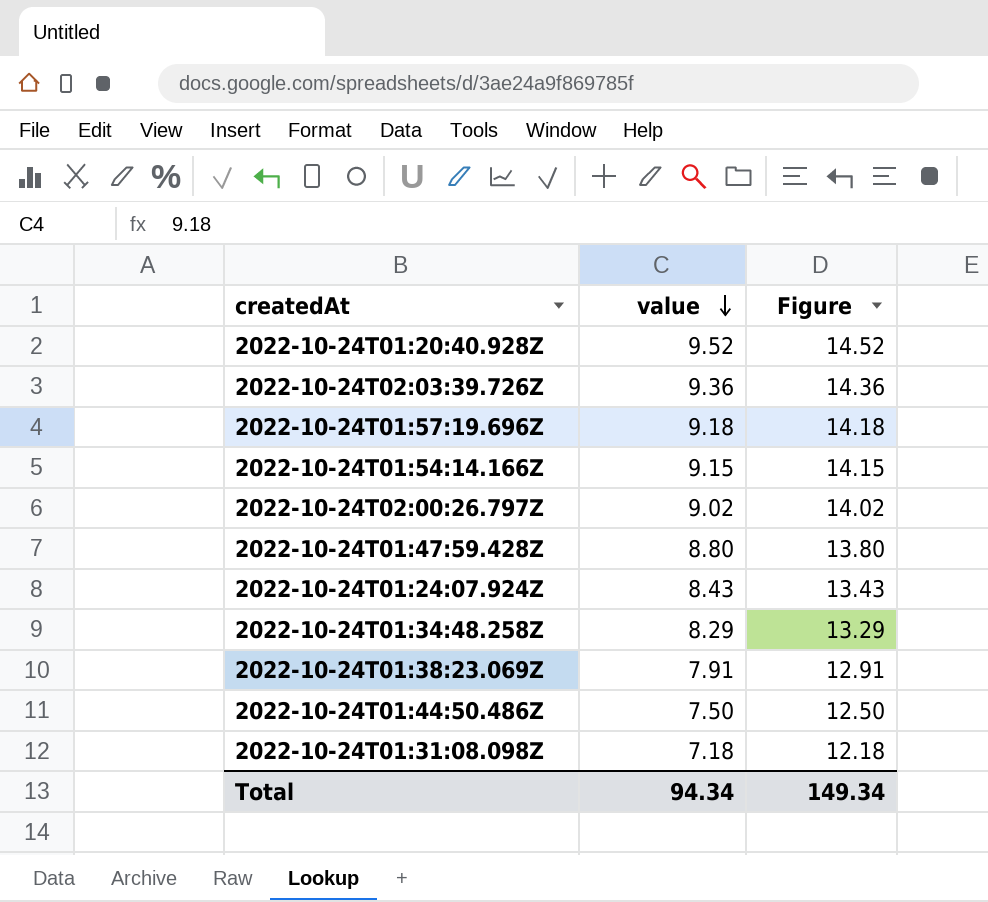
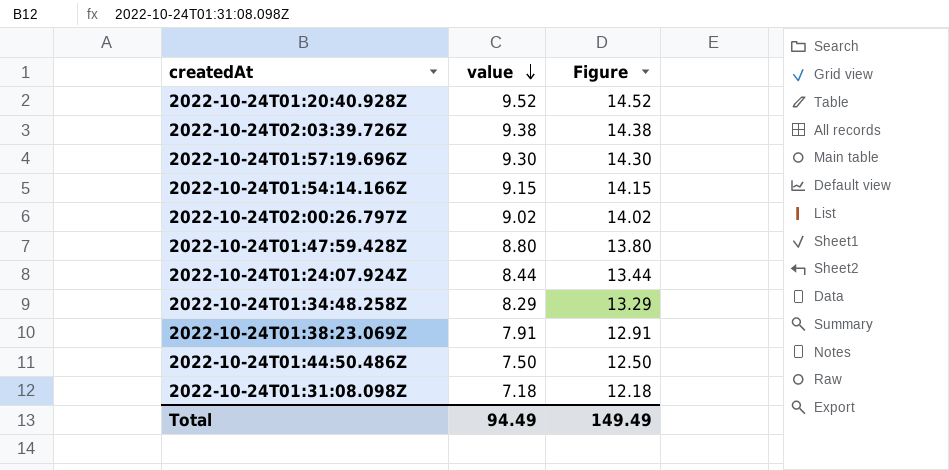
2022-10-24T02:03:39.726Z | value: 9.36 -> 9.38
2022-10-24T02:03:39.726Z | Figure: 14.36 -> 14.38
2022-10-24T01:57:19.696Z | value: 9.18 -> 9.30
2022-10-24T01:57:19.696Z | Figure: 14.18 -> 14.30
2022-10-24T01:24:07.924Z | value: 8.43 -> 8.44
2022-10-24T01:24:07.924Z | Figure: 13.43 -> 13.44
Total | value: 94.34 -> 94.49
Total | Figure: 149.34 -> 149.49

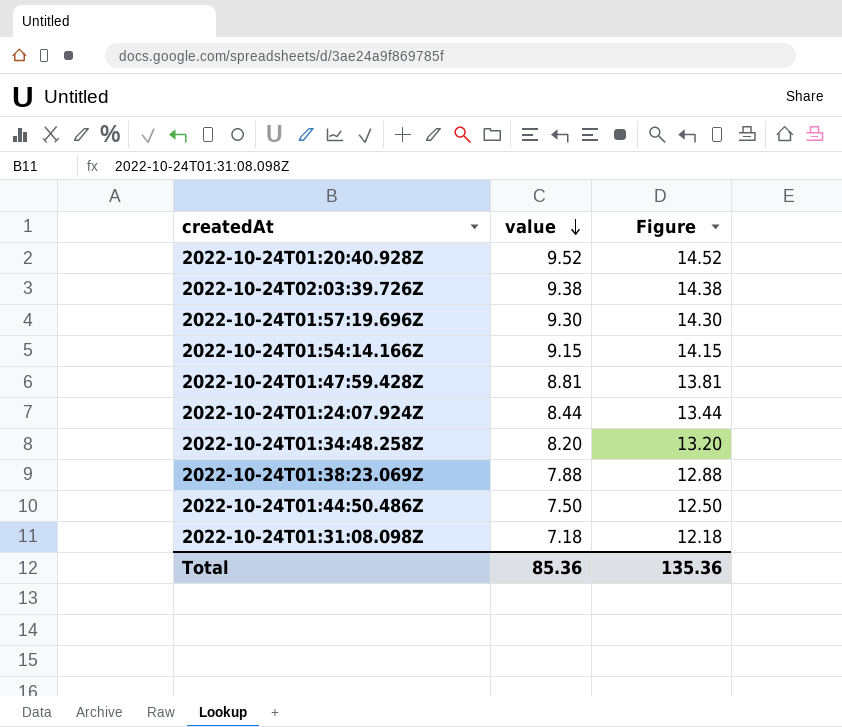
row 2022-10-24T02:00:26.797Z: 9.02 | 14.02 -> none
2022-10-24T01:47:59.428Z | value: 8.80 -> 8.81
2022-10-24T01:47:59.428Z | Figure: 13.80 -> 13.81
2022-10-24T01:34:48.258Z | value: 8.29 -> 8.20
2022-10-24T01:34:48.258Z | Figure: 13.29 -> 13.20
2022-10-24T01:38:23.069Z | value: 7.91 -> 7.88
2022-10-24T01:38:23.069Z | Figure: 12.91 -> 12.88
Total | value: 94.49 -> 85.36
Total | Figure: 149.49 -> 135.36

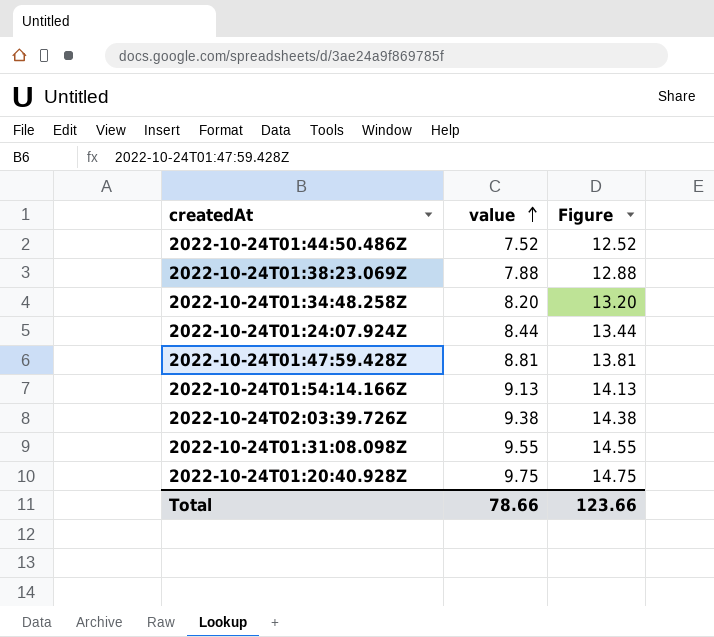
row order: value descending -> value ascending
row 2022-10-24T01:57:19.696Z: 9.30 | 14.30 -> none
2022-10-24T01:44:50.486Z | value: 7.50 -> 7.52
2022-10-24T01:44:50.486Z | Figure: 12.50 -> 12.52
2022-10-24T01:54:14.166Z | value: 9.15 -> 9.13
2022-10-24T01:54:14.166Z | Figure: 14.15 -> 14.13
2022-10-24T01:31:08.098Z | value: 7.18 -> 9.55
2022-10-24T01:31:08.098Z | Figure: 12.18 -> 14.55
2022-10-24T01:20:40.928Z | value: 9.52 -> 9.75
2022-10-24T01:20:40.928Z | Figure: 14.52 -> 14.75
Total | value: 85.36 -> 78.66
Total | Figure: 135.36 -> 123.66

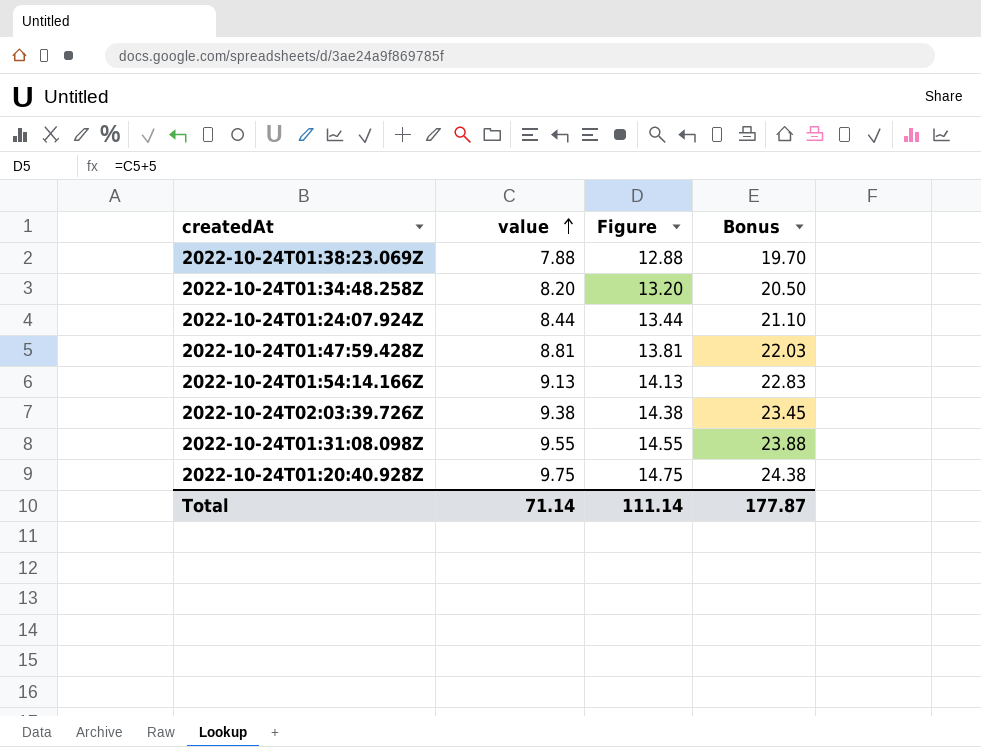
column Bonus | formula: none -> [value] * 2.5
row 2022-10-24T01:44:50.486Z: 7.52 | 12.52 -> none
Total | value: 78.66 -> 71.14
Total | Figure: 123.66 -> 111.14

